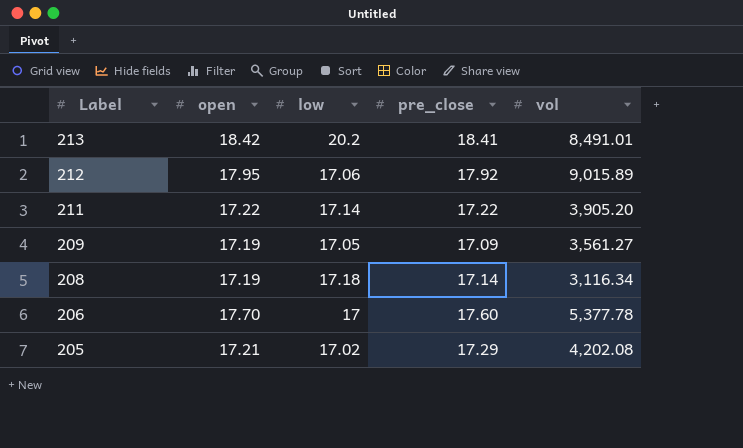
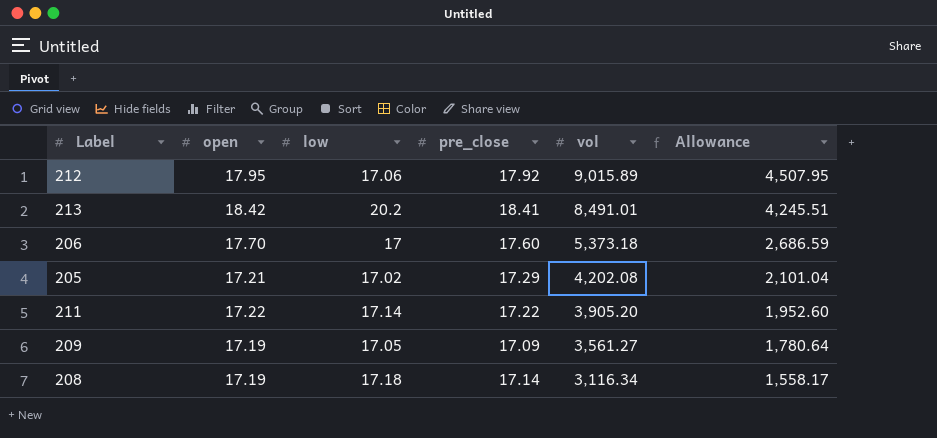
row order: Label descending -> vol descending
column Allowance | formula: none -> [vol] * 0.5
206 | vol: 5,377.78 -> 5,373.18

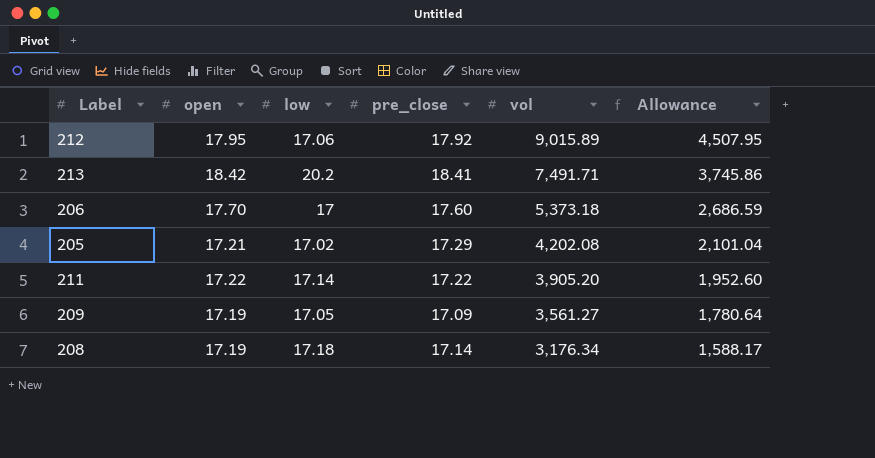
213 | vol: 8,491.01 -> 7,491.71
213 | Allowance: 4,245.51 -> 3,745.86
208 | vol: 3,116.34 -> 3,176.34
208 | Allowance: 1,558.17 -> 1,588.17

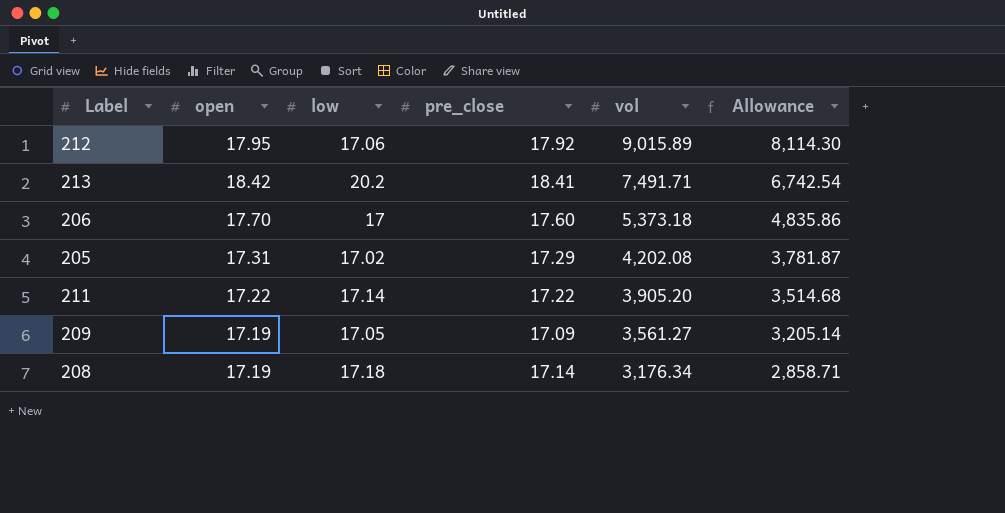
column Allowance | formula: [vol] * 0.5 -> [vol] * 0.9
205 | open: 17.21 -> 17.31

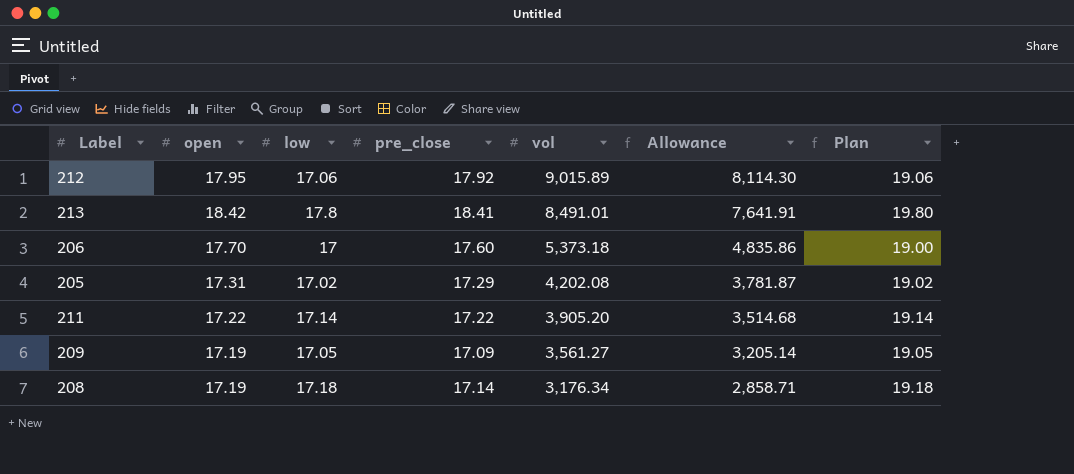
column Plan | formula: none -> [low] + 2
213 | low: 20.2 -> 17.8
213 | vol: 7,491.71 -> 8,491.01
213 | Allowance: 6,742.54 -> 7,641.91

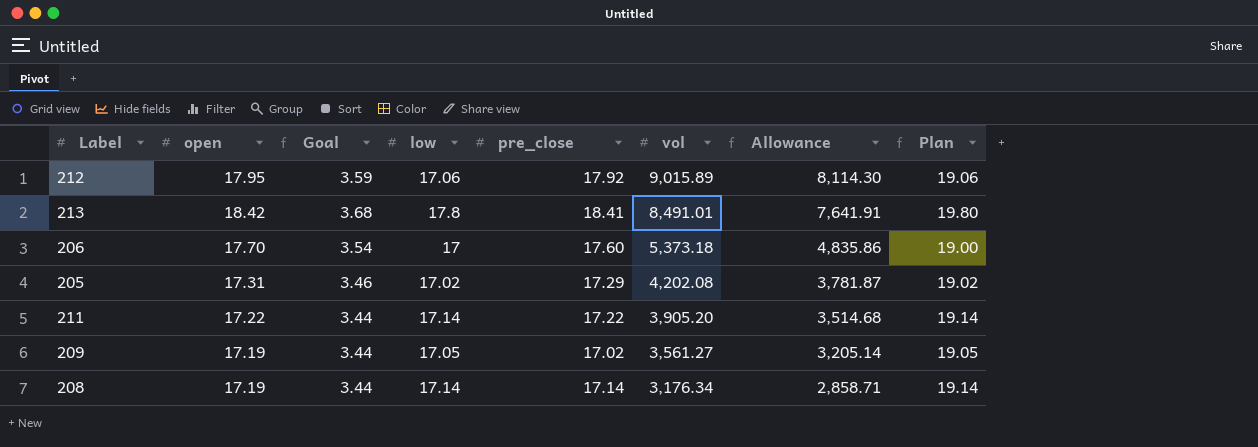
column Goal | formula: none -> [open] * 0.2
209 | pre_close: 17.09 -> 17.02
208 | low: 17.18 -> 17.14
208 | Plan: 19.18 -> 19.14

